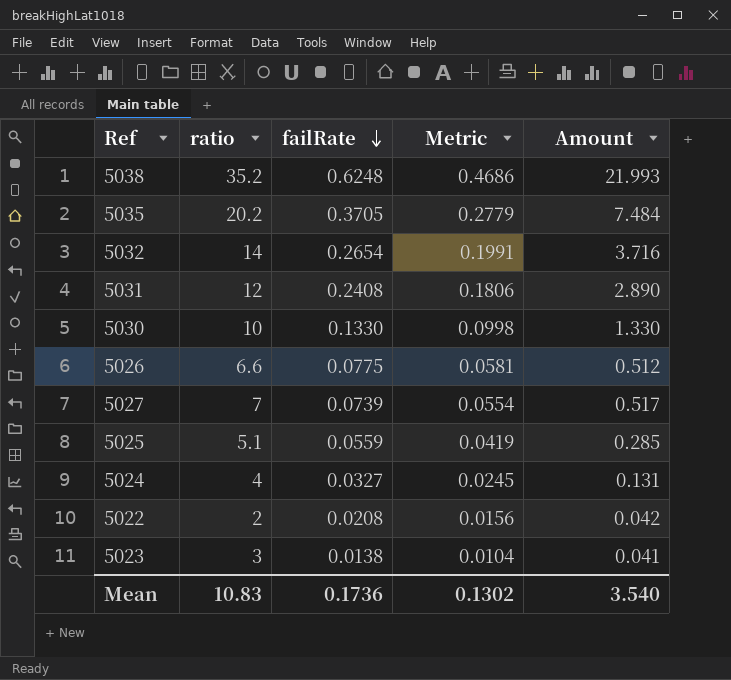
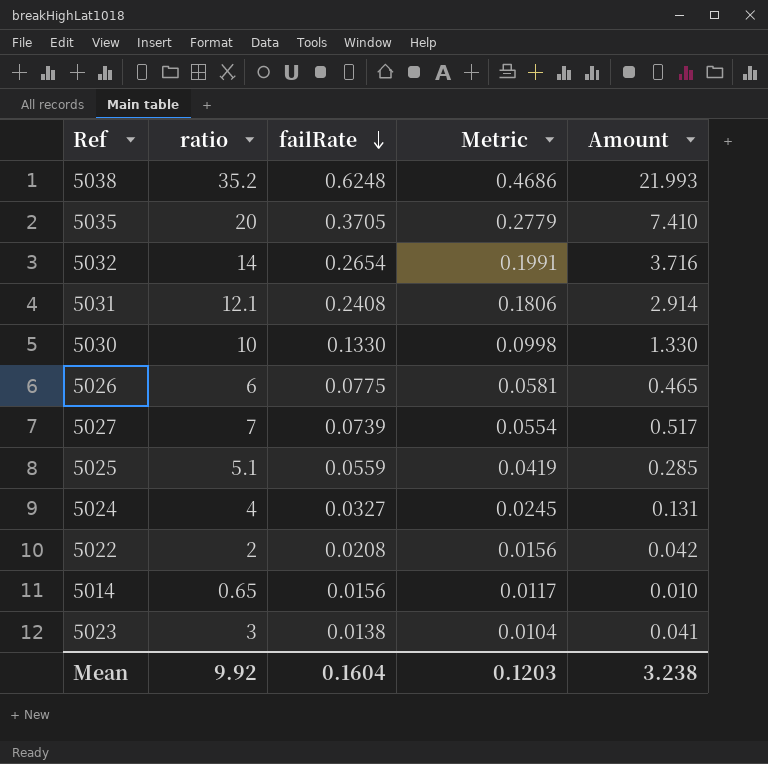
5035 | ratio: 20.2 -> 20
5035 | Amount: 7.484 -> 7.410
5031 | ratio: 12 -> 12.1
5031 | Amount: 2.890 -> 2.914
5026 | ratio: 6.6 -> 6
5026 | Amount: 0.512 -> 0.465
row 5014: none -> 0.65 | 0.0156 | 0.0117 | 0.010
Mean | ratio: 10.83 -> 9.92
Mean | failRate: 0.1736 -> 0.1604
Mean | Metric: 0.1302 -> 0.1203
Mean | Amount: 3.540 -> 3.238

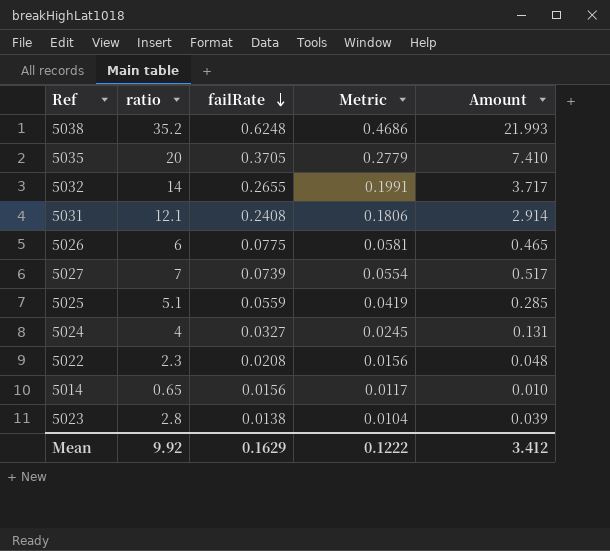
row 5030: 10 | 0.1330 | 0.0998 | 1.330 -> none
5032 | failRate: 0.2654 -> 0.2655
5032 | Amount: 3.716 -> 3.717
5022 | ratio: 2 -> 2.3
5022 | Amount: 0.042 -> 0.048
5023 | ratio: 3 -> 2.8
5023 | Amount: 0.041 -> 0.039
Mean | failRate: 0.1604 -> 0.1629
Mean | Metric: 0.1203 -> 0.1222
Mean | Amount: 3.238 -> 3.412

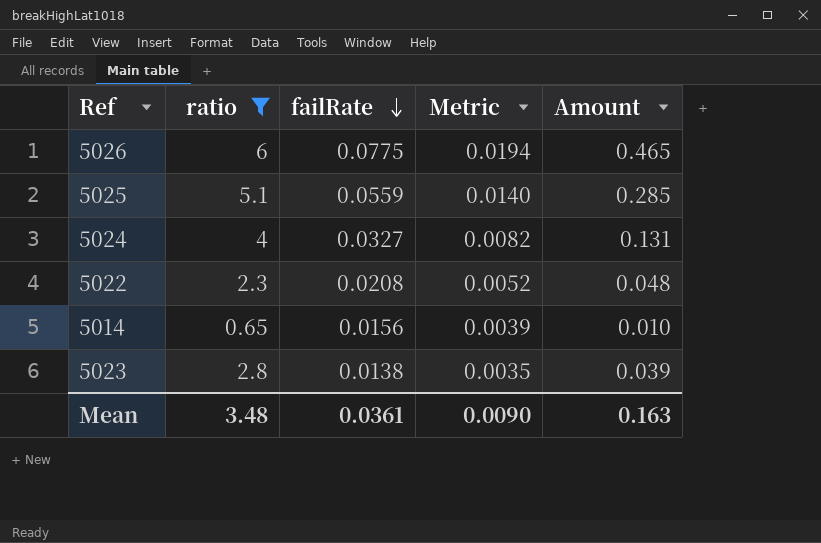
filter: none -> ratio <= 6
column Metric | formula: [failRate] * 0.75 -> [failRate] * 0.25
Mean | ratio: 9.92 -> 3.48
Mean | failRate: 0.1629 -> 0.0361
Mean | Metric: 0.1222 -> 0.0090
Mean | Amount: 3.412 -> 0.163

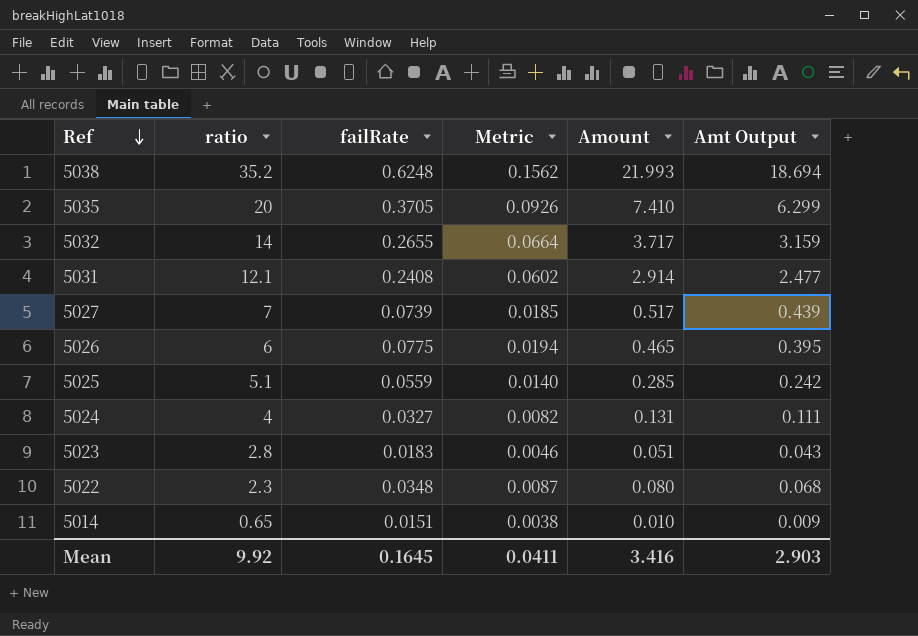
filter: ratio <= 6 -> none
row order: failRate descending -> Ref descending
column Amt Output | formula: none -> [Amount] * 0.85
5023 | failRate: 0.0138 -> 0.0183
5023 | Metric: 0.0035 -> 0.0046
5023 | Amount: 0.039 -> 0.051
5022 | failRate: 0.0208 -> 0.0348
5022 | Metric: 0.0052 -> 0.0087
5022 | Amount: 0.048 -> 0.080
5014 | failRate: 0.0156 -> 0.0151
5014 | Metric: 0.0039 -> 0.0038
Mean | ratio: 3.48 -> 9.92
Mean | failRate: 0.0361 -> 0.1645
Mean | Metric: 0.0090 -> 0.0411
Mean | Amount: 0.163 -> 3.416

